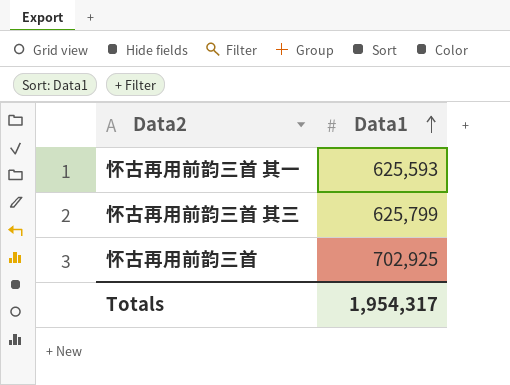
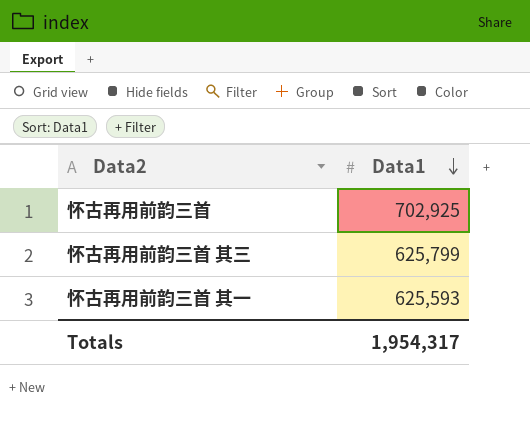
row order: Data1 ascending -> Data1 descending

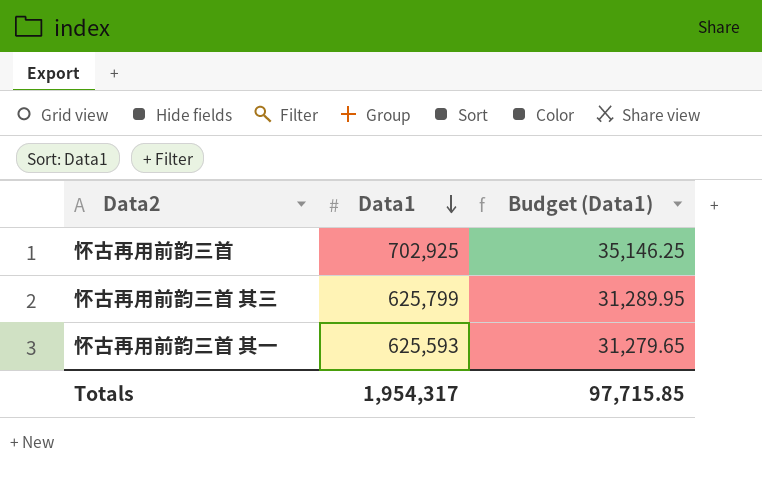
column Budget (Data1) | formula: none -> [Data1] * 0.05

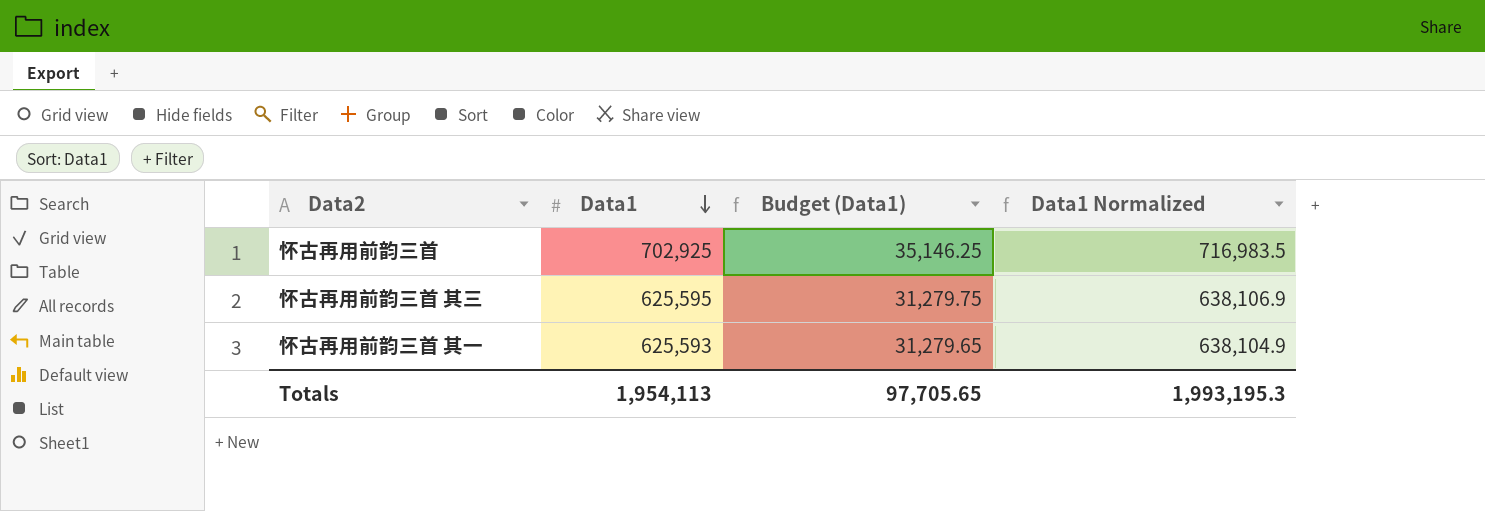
column Data1 Normalized | formula: none -> [Data1] * 1.02
怀古再用前韵三首 其三 | Data1: 625,799 -> 625,595
怀古再用前韵三首 其三 | Budget (Data1): 31,289.95 -> 31,279.75
Totals | Data1: 1,954,317 -> 1,954,113
Totals | Budget (Data1): 97,715.85 -> 97,705.65

